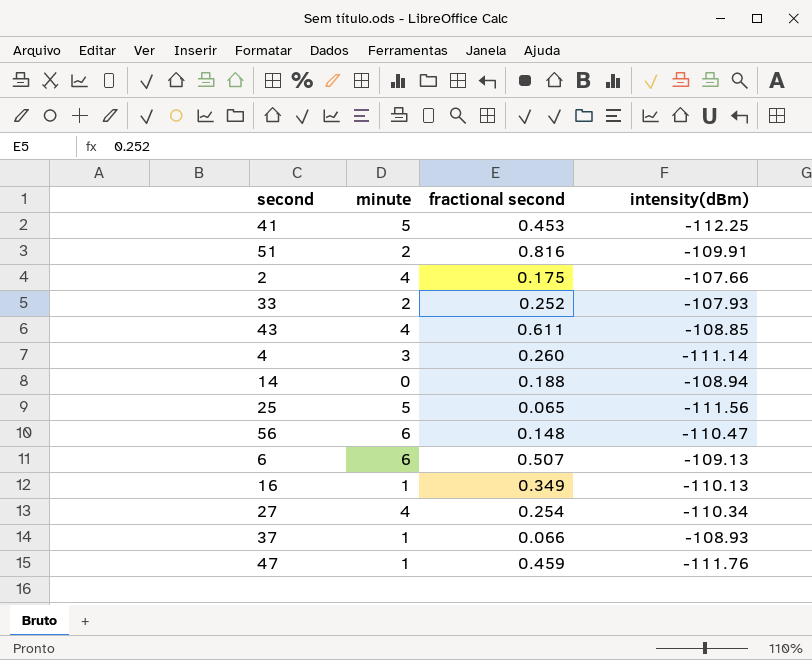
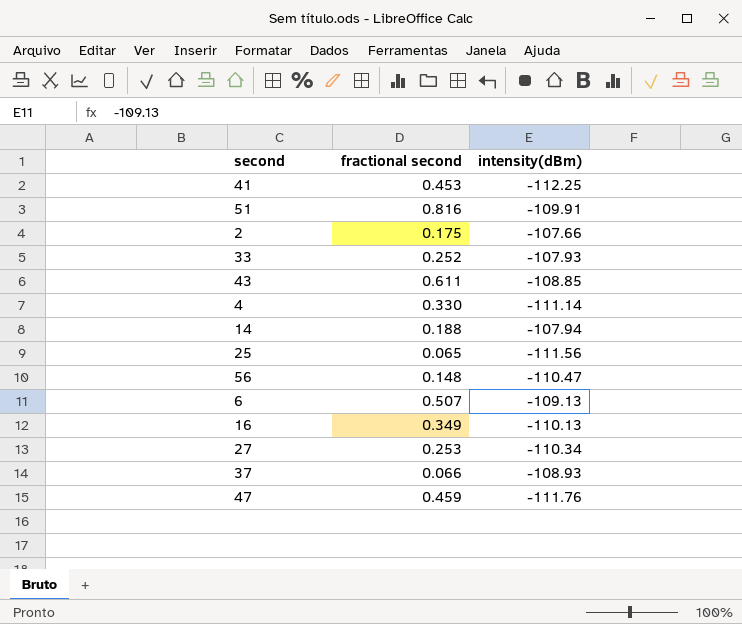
column minute | position: 2 -> none
4 | fractional second: 0.260 -> 0.330
14 | intensity(dBm): -108.94 -> -107.94
27 | fractional second: 0.254 -> 0.253

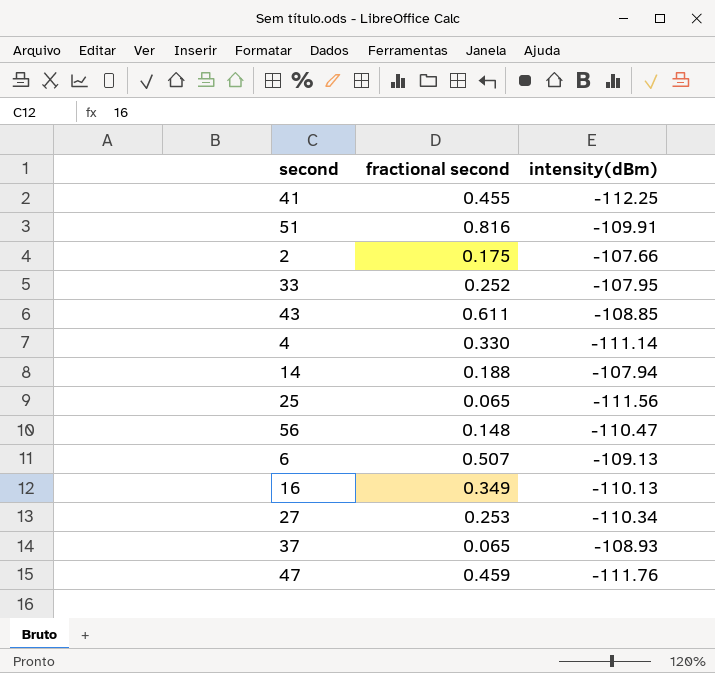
41 | fractional second: 0.453 -> 0.455
33 | intensity(dBm): -107.93 -> -107.95
37 | fractional second: 0.066 -> 0.065

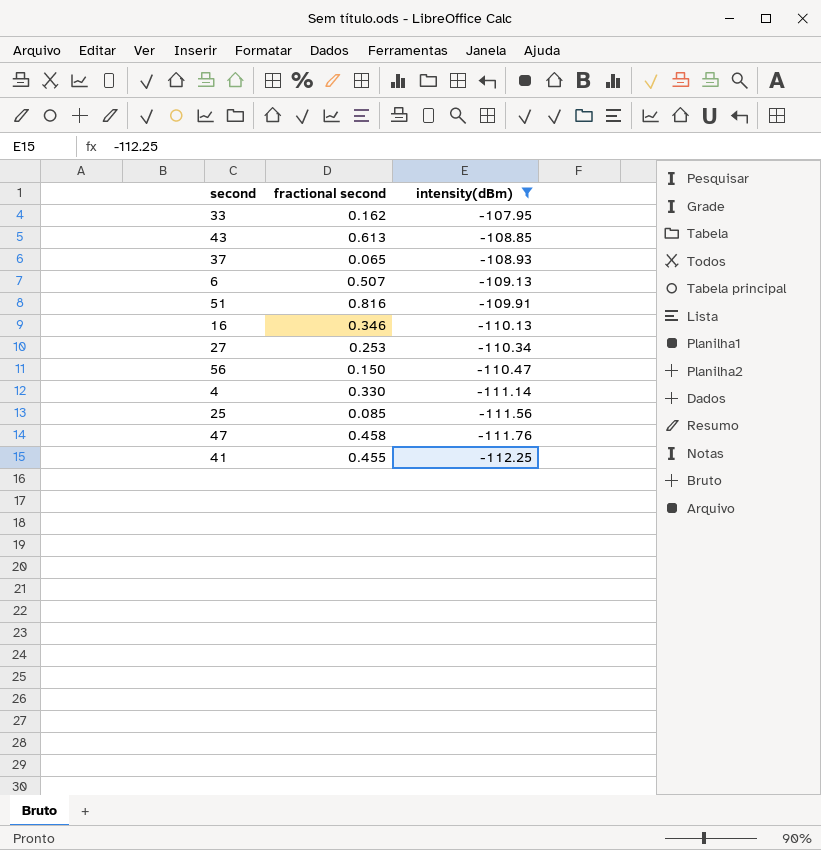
filter: none -> intensity(dBm) <= -107.95
row order: none -> intensity(dBm) descending
33 | fractional second: 0.252 -> 0.162
43 | fractional second: 0.611 -> 0.613
16 | fractional second: 0.349 -> 0.346
56 | fractional second: 0.148 -> 0.150
25 | fractional second: 0.065 -> 0.085
47 | fractional second: 0.459 -> 0.458

